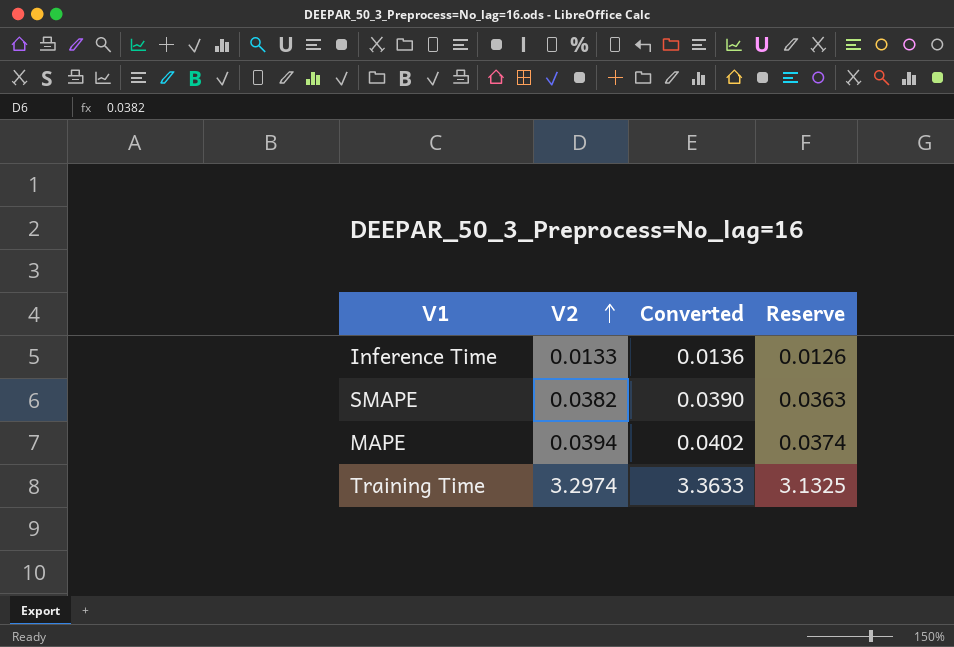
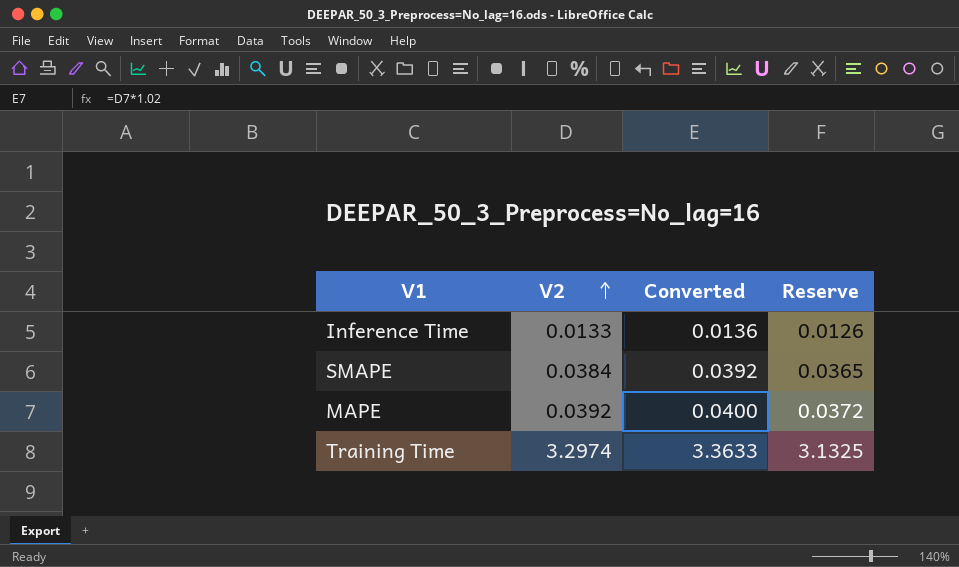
SMAPE | V2: 0.0382 -> 0.0384
SMAPE | Converted: 0.0390 -> 0.0392
SMAPE | Reserve: 0.0363 -> 0.0365
MAPE | V2: 0.0394 -> 0.0392
MAPE | Converted: 0.0402 -> 0.0400
MAPE | Reserve: 0.0374 -> 0.0372

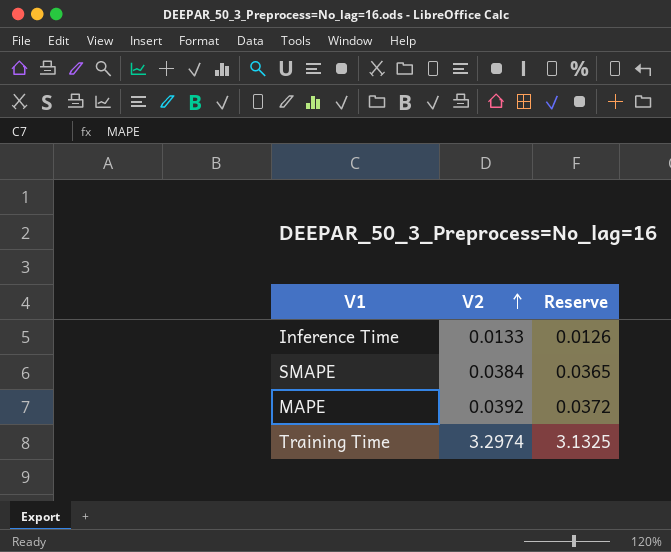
column Converted | formula: [V2] * 1.02 -> none

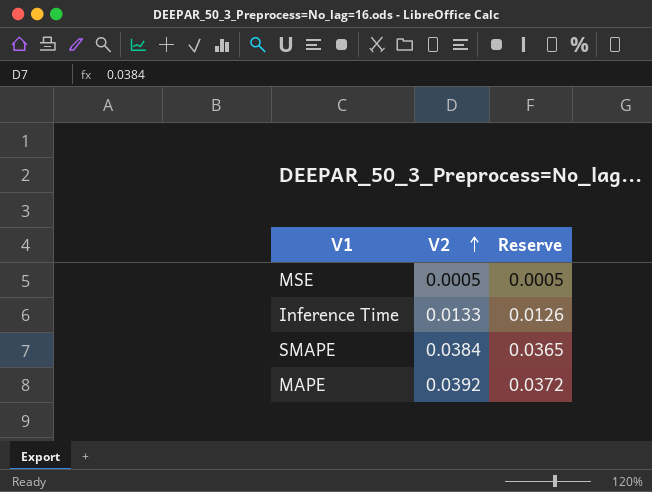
row Training Time: 3.2974 | 3.1325 -> none
row MSE: none -> 0.0005 | 0.0005

